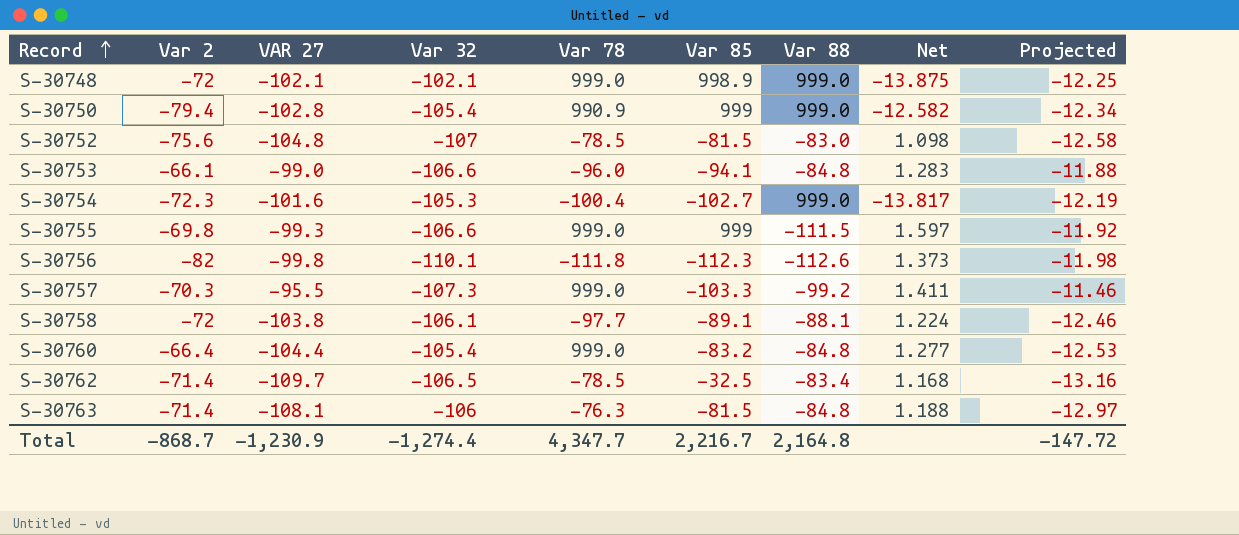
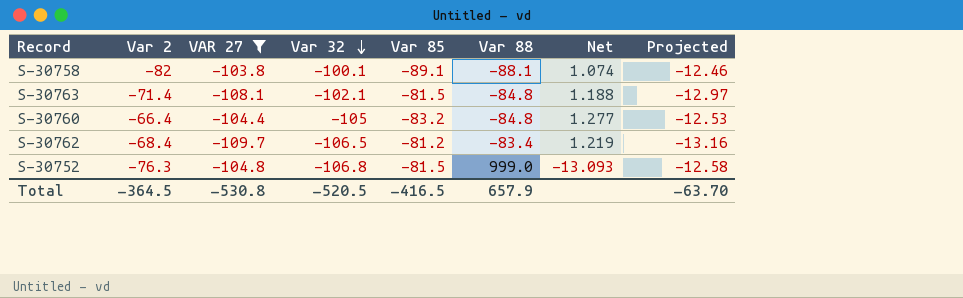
filter: none -> VAR 27 <= -103.8
row order: Record ascending -> Var 32 descending
column Var 78 | position: 5 -> none
S-30758 | Var 2: -72 -> -82
S-30758 | Var 32: -106.1 -> -100.1
S-30758 | Net: 1.224 -> 1.074
S-30763 | Var 32: -106 -> -102.1
S-30760 | Var 32: -105.4 -> -105
S-30762 | Var 2: -71.4 -> -68.4
S-30762 | Var 85: -32.5 -> -81.2
S-30762 | Net: 1.168 -> 1.219
S-30752 | Var 2: -75.6 -> -76.3
S-30752 | Var 32: -107 -> -106.8
S-30752 | Var 88: -83.0 -> 999.0
S-30752 | Net: 1.098 -> -13.093
Total | Var 2: -868.7 -> -364.5
Total | VAR 27: -1,230.9 -> -530.8
Total | Var 32: -1,274.4 -> -520.5
Total | Var 85: 2,216.7 -> -416.5
Total | Var 88: 2,164.8 -> 657.9
Total | Projected: -147.72 -> -63.70

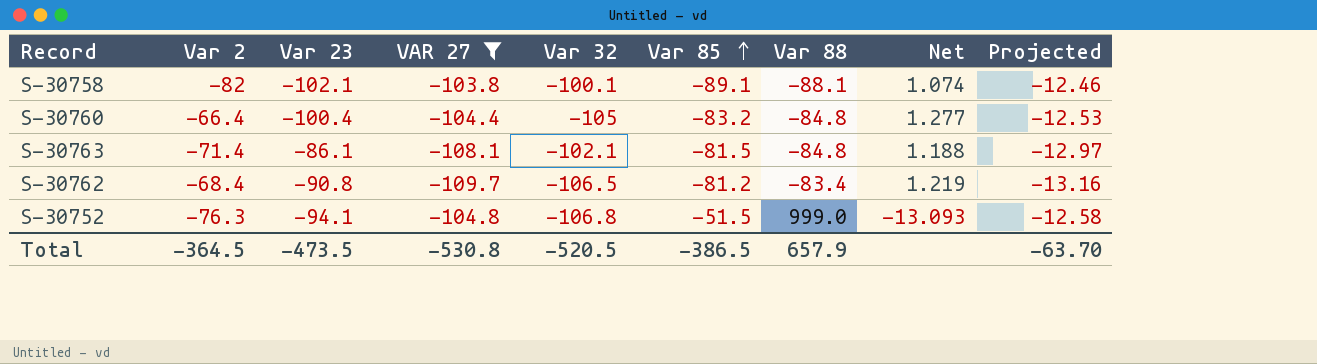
row order: Var 32 descending -> Var 85 ascending
column Var 23 | position: none -> 3
S-30752 | Var 85: -81.5 -> -51.5
Total | Var 85: -416.5 -> -386.5

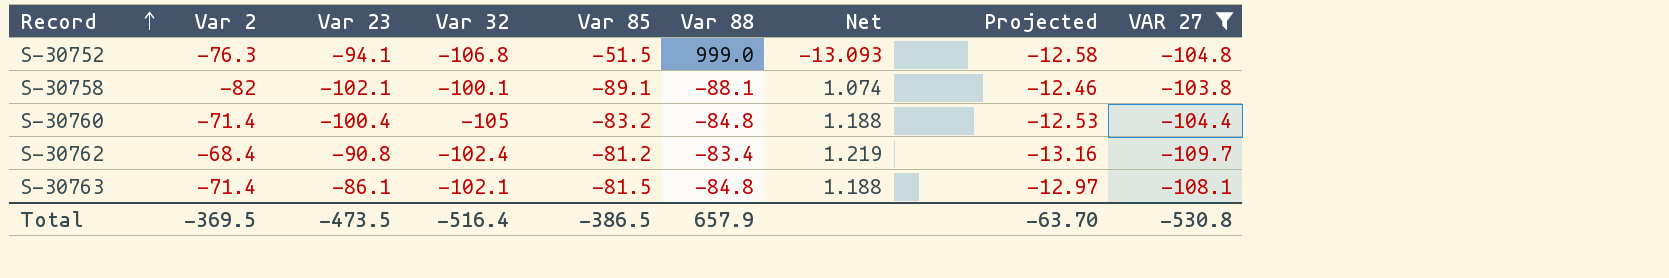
row order: Var 85 ascending -> Record ascending
column VAR 27 | position: 4 -> 9
S-30760 | Var 2: -66.4 -> -71.4
S-30760 | Net: 1.277 -> 1.188
S-30762 | Var 32: -106.5 -> -102.4
Total | Var 2: -364.5 -> -369.5
Total | Var 32: -520.5 -> -516.4

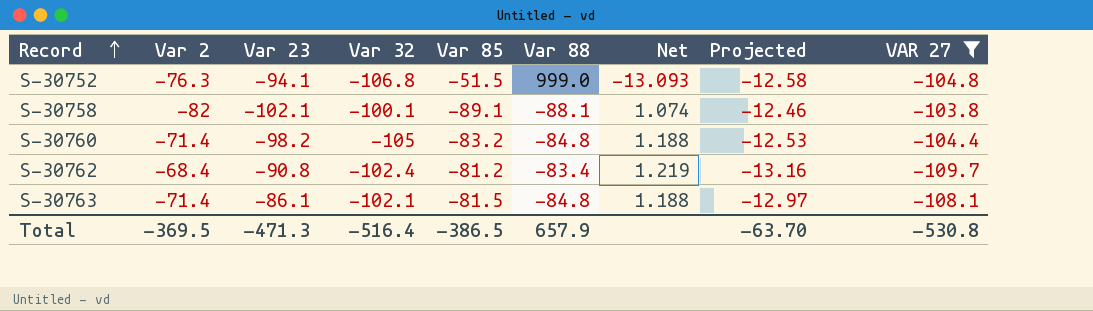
S-30760 | Var 23: -100.4 -> -98.2
Total | Var 23: -473.5 -> -471.3

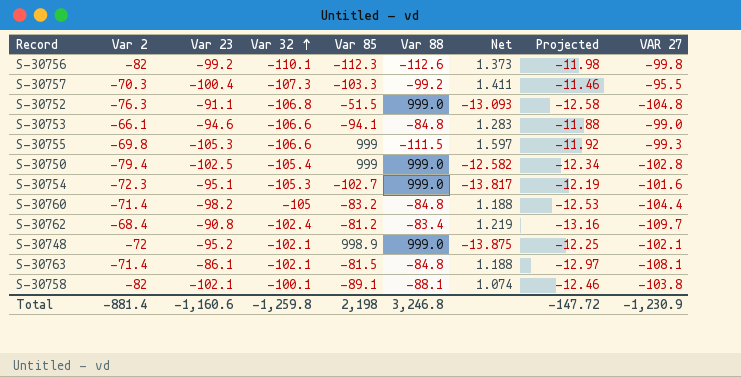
filter: VAR 27 <= -103.8 -> none
row order: Record ascending -> Var 32 ascending
S-30752 | Var 23: -94.1 -> -91.1
Total | Var 2: -369.5 -> -881.4
Total | Var 23: -471.3 -> -1,160.6
Total | Var 32: -516.4 -> -1,259.8
Total | Var 85: -386.5 -> 2,198
Total | Var 88: 657.9 -> 3,246.8
Total | Projected: -63.70 -> -147.72
Total | VAR 27: -530.8 -> -1,230.9

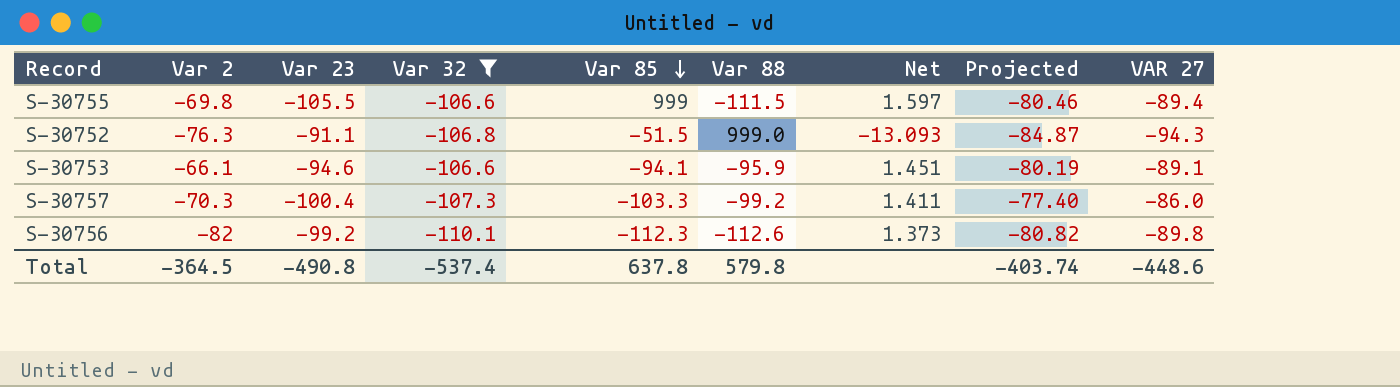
filter: none -> Var 32 <= -106.6
row order: Var 32 ascending -> Var 85 descending
column Projected | formula: [VAR 27] * 0.12 -> [VAR 27] * 0.9
S-30755 | Var 23: -105.3 -> -105.5
S-30755 | VAR 27: -99.3 -> -89.4
S-30752 | VAR 27: -104.8 -> -94.3
S-30753 | Var 88: -84.8 -> -95.9
S-30753 | Net: 1.283 -> 1.451
S-30753 | VAR 27: -99.0 -> -89.1
S-30757 | VAR 27: -95.5 -> -86.0
S-30756 | VAR 27: -99.8 -> -89.8
Total | Var 2: -881.4 -> -364.5
Total | Var 23: -1,160.6 -> -490.8
Total | Var 32: -1,259.8 -> -537.4
Total | Var 85: 2,198 -> 637.8
Total | Var 88: 3,246.8 -> 579.8
Total | Projected: -147.72 -> -403.74
Total | VAR 27: -1,230.9 -> -448.6

